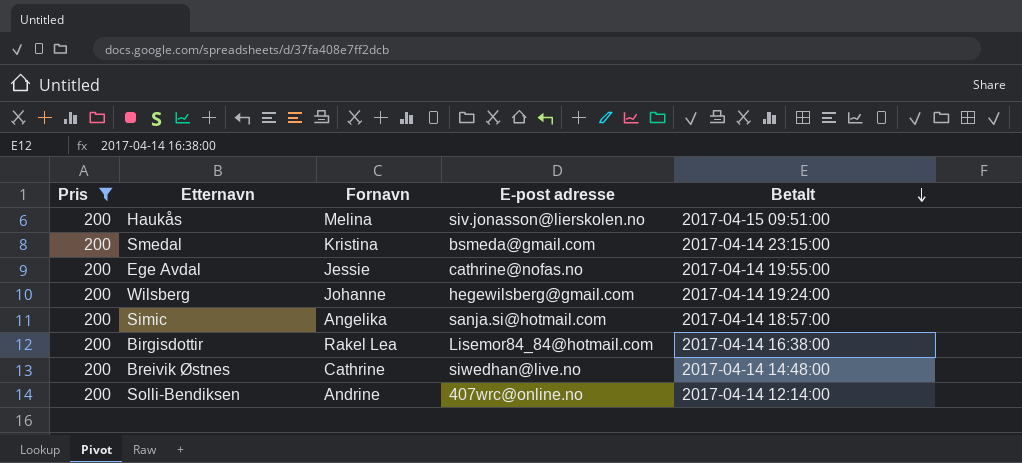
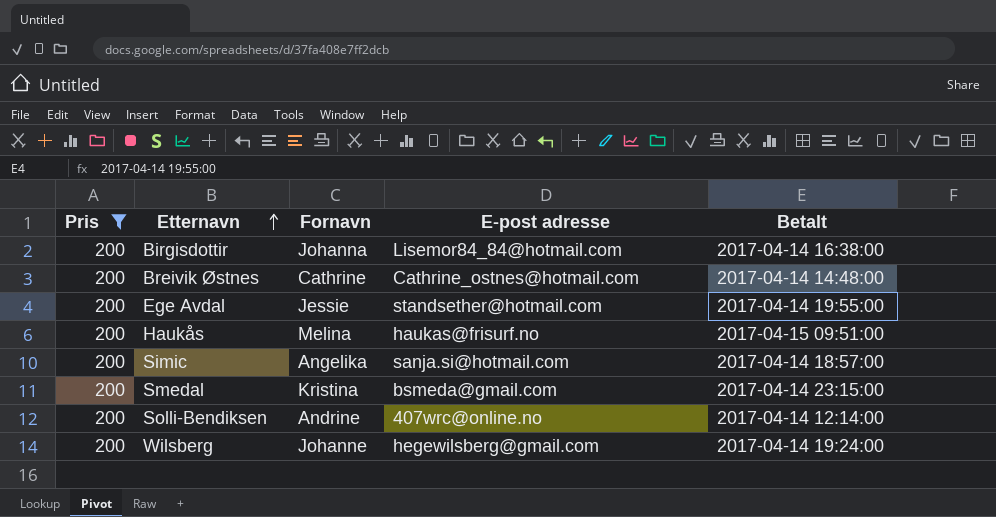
row order: Betalt descending -> Etternavn ascending
Birgisdottir | Fornavn: Rakel Lea -> Johanna
Breivik Østnes | E-post adresse: siwedhan@live.no -> Cathrine_ostnes@hotmail.com
Ege Avdal | E-post adresse: cathrine@nofas.no -> standsether@hotmail.com
Haukås | E-post adresse: siv.jonasson@lierskolen.no -> haukas@frisurf.no

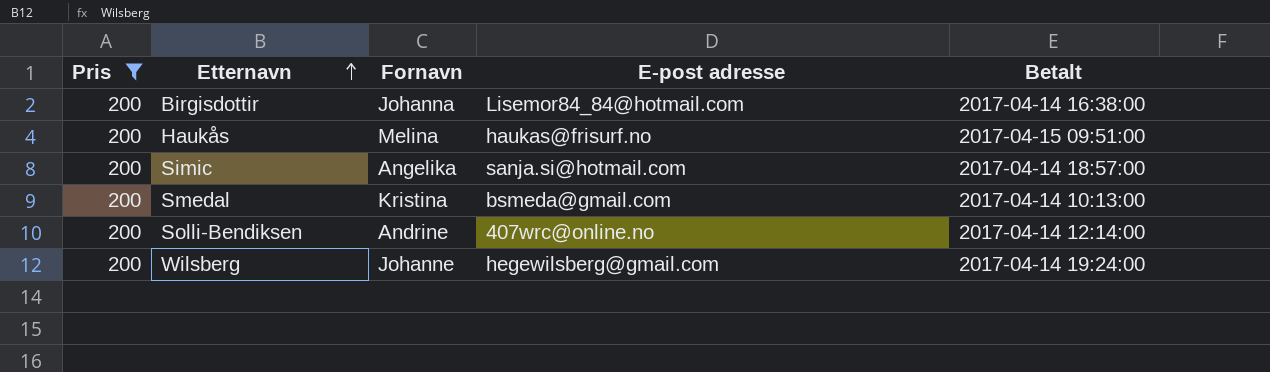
row Breivik Østnes: 200 | Cathrine | Cathrine_ostnes@hotmail.com | 2017-04-14 14:48:00 -> none
row Ege Avdal: 200 | Jessie | standsether@hotmail.com | 2017-04-14 19:55:00 -> none
Smedal | Betalt: 2017-04-14 23:15:00 -> 2017-04-14 10:13:00

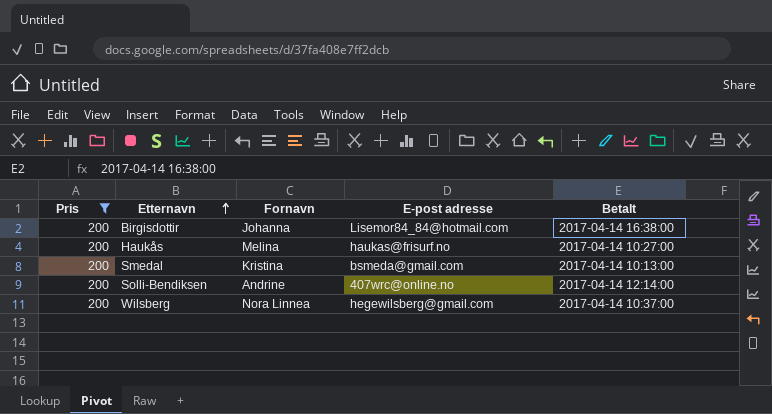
row Simic: 200 | Angelika | sanja.si@hotmail.com | 2017-04-14 18:57:00 -> none
Haukås | Betalt: 2017-04-15 09:51:00 -> 2017-04-14 10:27:00
Wilsberg | Fornavn: Johanne -> Nora Linnea
Wilsberg | Betalt: 2017-04-14 19:24:00 -> 2017-04-14 10:37:00

